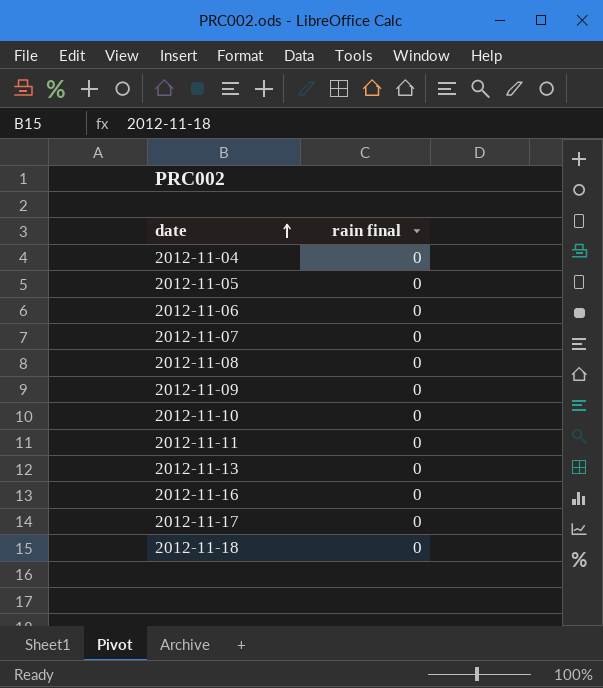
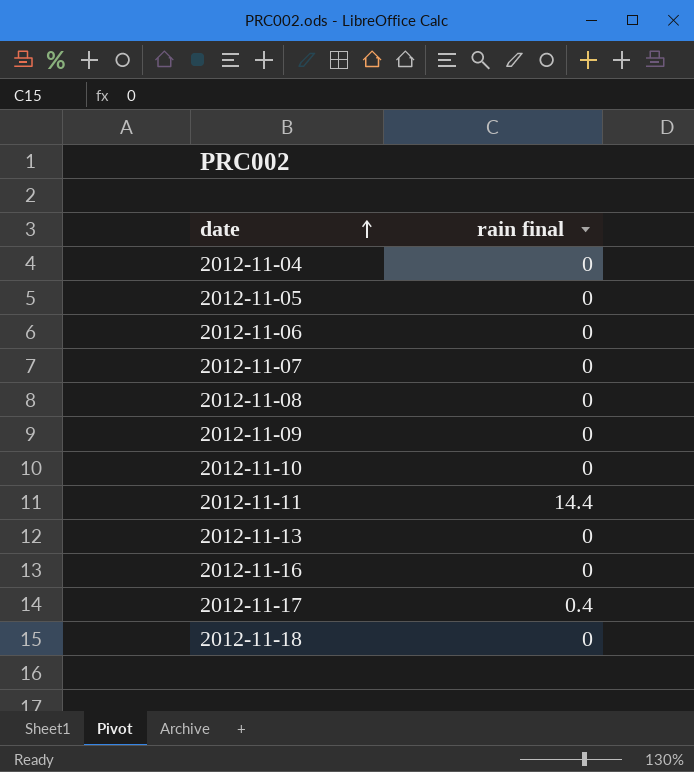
2012-11-11 | rain final: 0 -> 14.4
2012-11-17 | rain final: 0 -> 0.4

